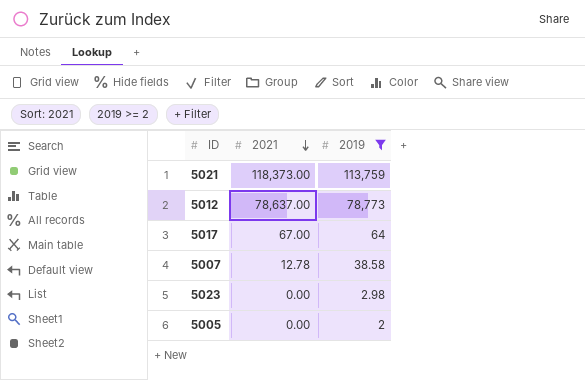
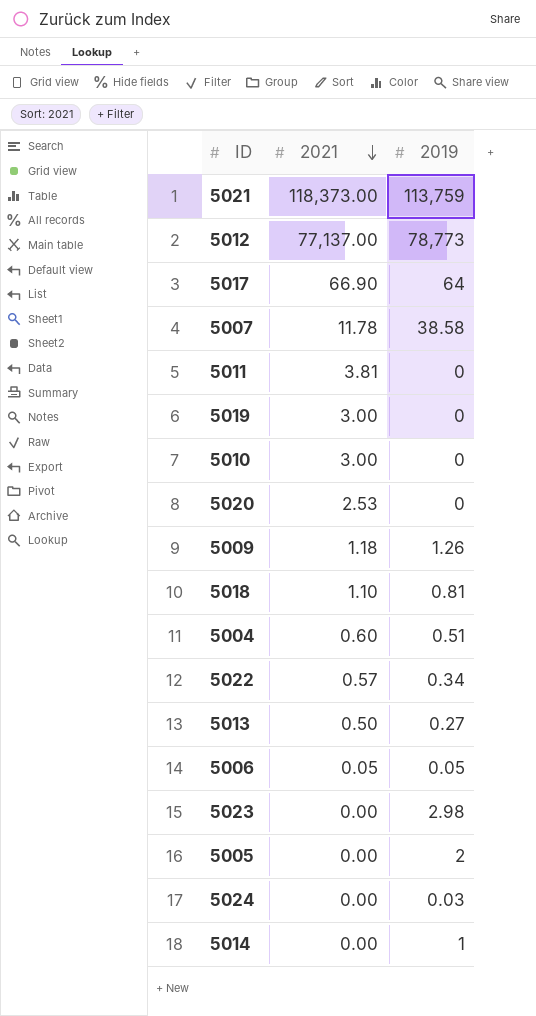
filter: 2019 >= 2 -> none
5012 | 2021: 78,637.00 -> 77,137.00
5017 | 2021: 67.00 -> 66.90
5007 | 2021: 12.78 -> 11.78

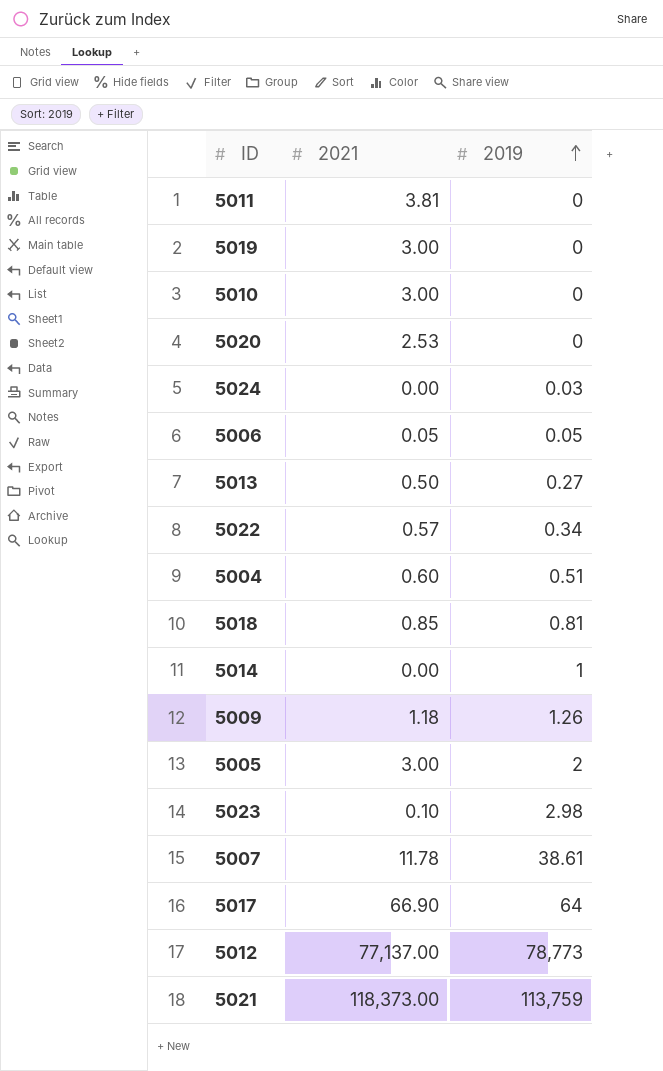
row order: 2021 descending -> 2019 ascending
5018 | 2021: 1.10 -> 0.85
5005 | 2021: 0.00 -> 3.00
5023 | 2021: 0.00 -> 0.10
5007 | 2019: 38.58 -> 38.61

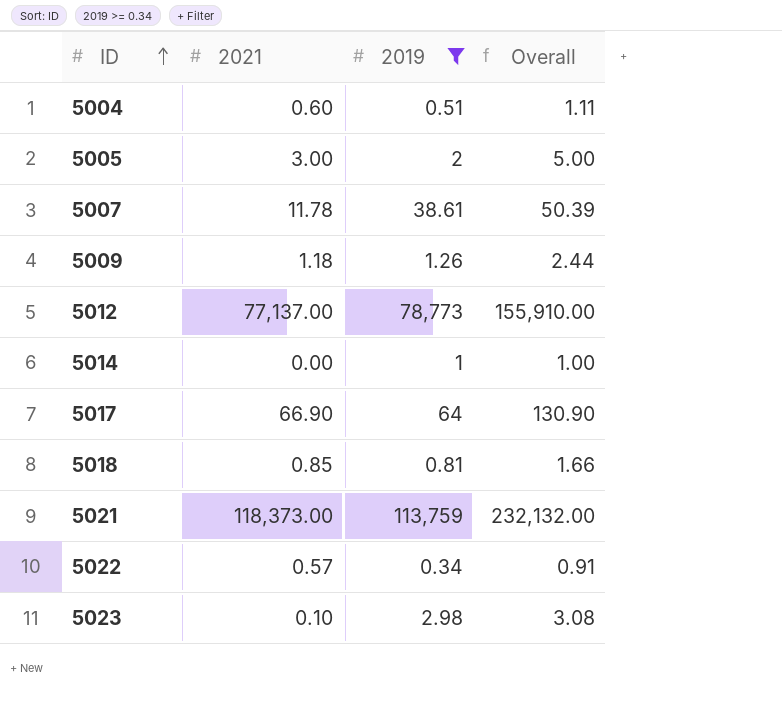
filter: none -> 2019 >= 0.34
row order: 2019 ascending -> ID ascending
column Overall | formula: none -> [2021] + [2019]

